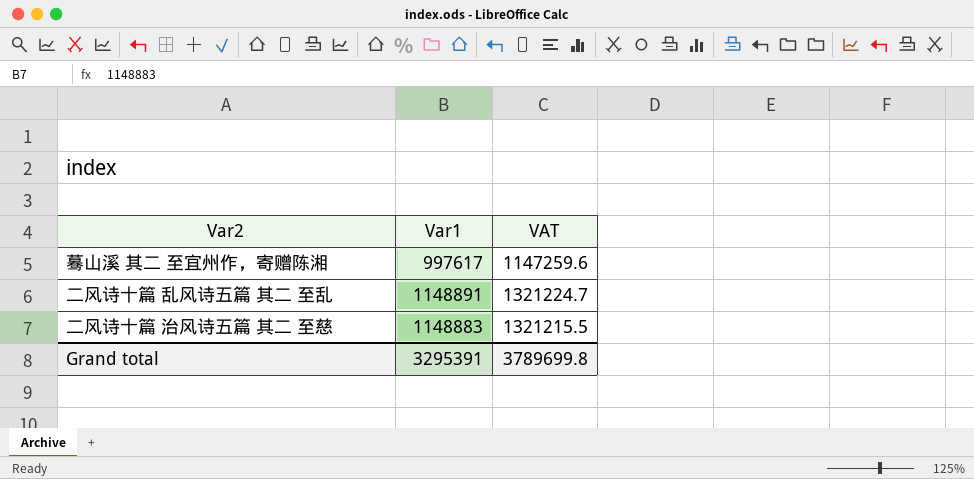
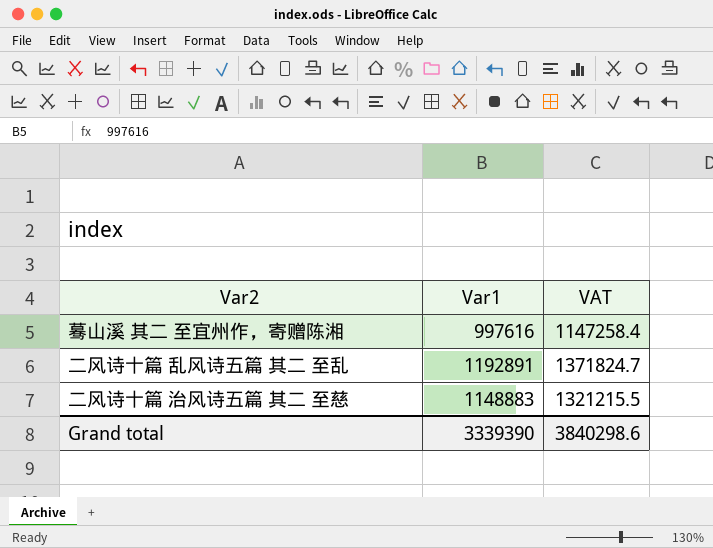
蓦山溪 其二 至宜州作，寄赠陈湘 | Var1: 997617 -> 997616
蓦山溪 其二 至宜州作，寄赠陈湘 | VAT: 1147259.6 -> 1147258.4
二风诗十篇 乱风诗五篇 其二 至乱 | Var1: 1148891 -> 1192891
二风诗十篇 乱风诗五篇 其二 至乱 | VAT: 1321224.7 -> 1371824.7
Grand total | Var1: 3295391 -> 3339390
Grand total | VAT: 3789699.8 -> 3840298.6

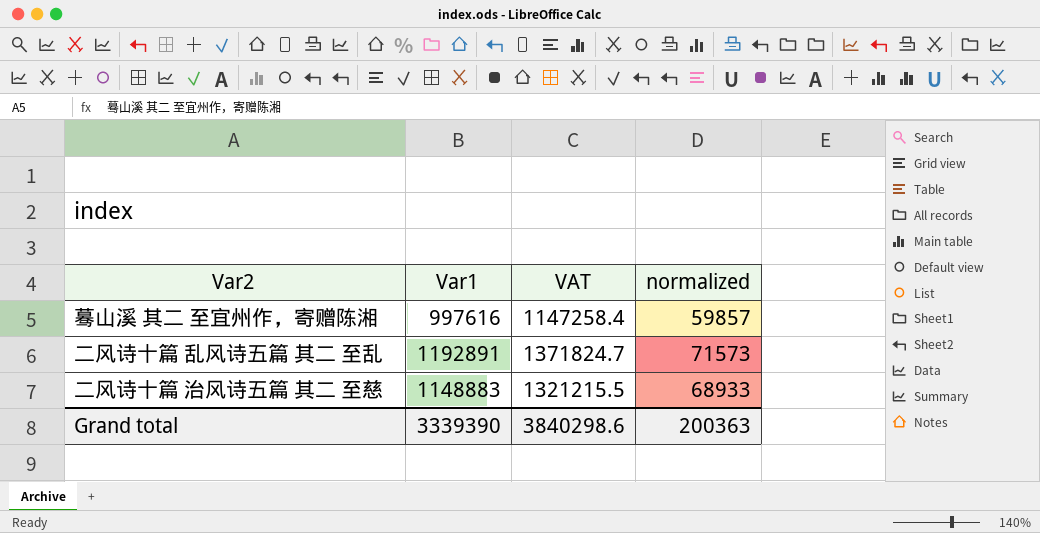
column normalized | formula: none -> [Var1] * 0.06

